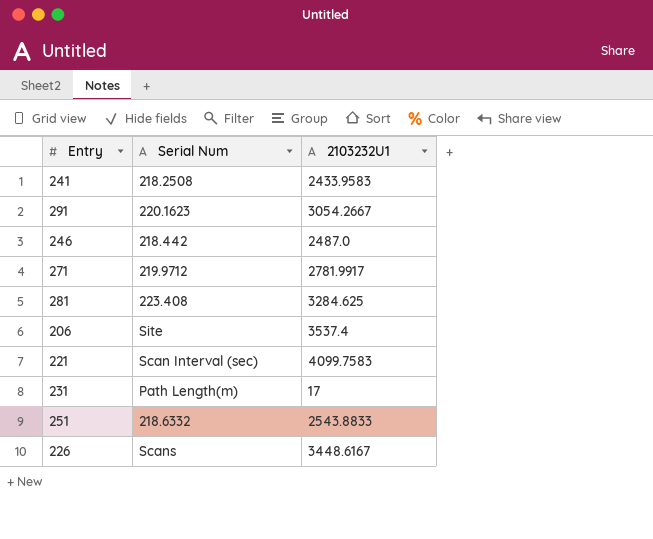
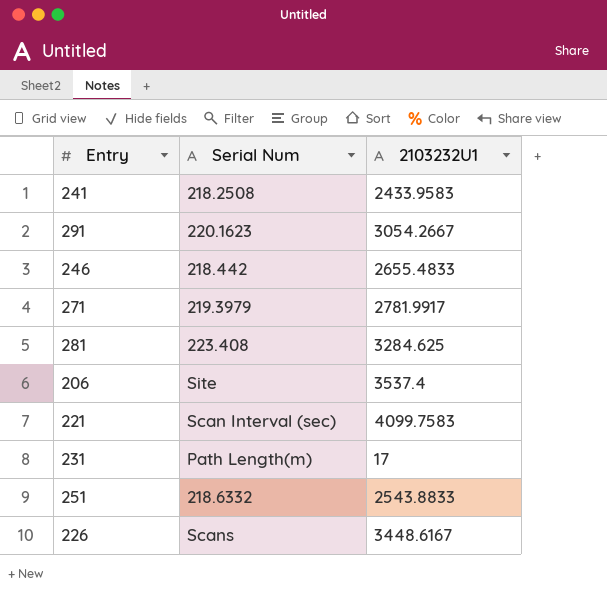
246 | 2103232U1: 2487.0 -> 2655.4833
271 | Serial Num: 219.9712 -> 219.3979

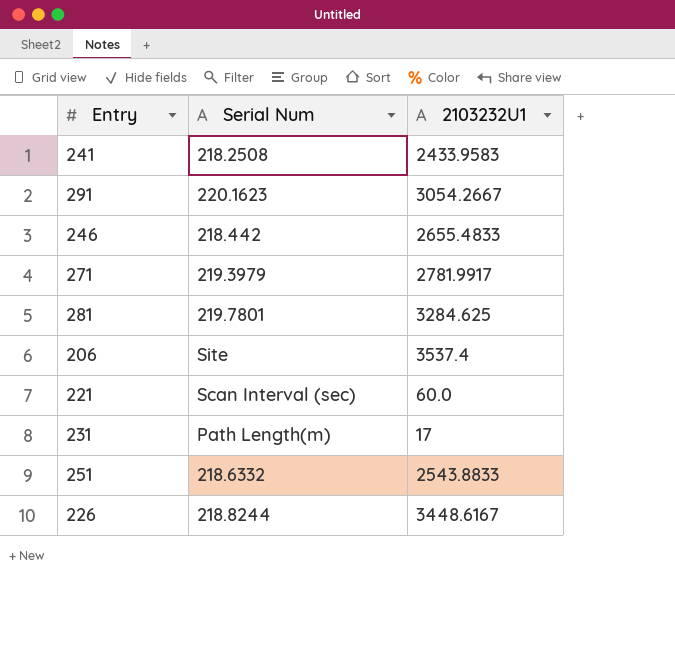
281 | Serial Num: 223.408 -> 219.7801
221 | 2103232U1: 4099.7583 -> 60.0
226 | Serial Num: Scans -> 218.8244

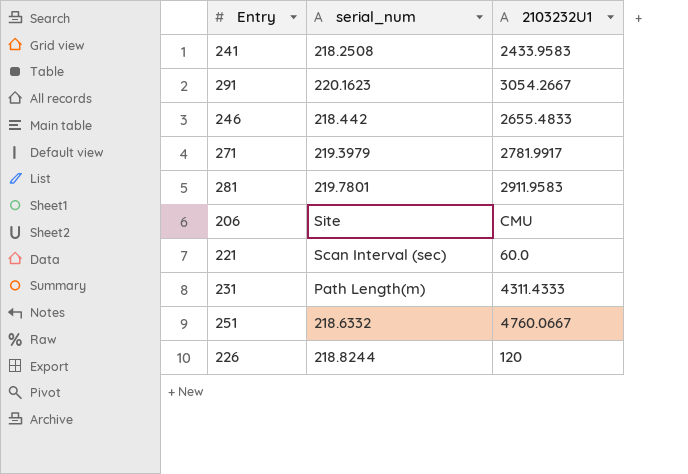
column name: Serial Num -> serial_num
281 | 2103232U1: 3284.625 -> 2911.9583
206 | 2103232U1: 3537.4 -> CMU
231 | 2103232U1: 17 -> 4311.4333
251 | 2103232U1: 2543.8833 -> 4760.0667
226 | 2103232U1: 3448.6167 -> 120

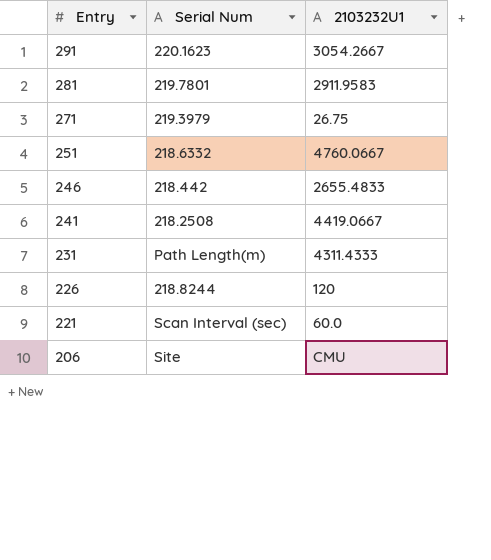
row order: none -> Entry descending
column name: serial_num -> Serial Num
271 | 2103232U1: 2781.9917 -> 26.75
241 | 2103232U1: 2433.9583 -> 4419.0667

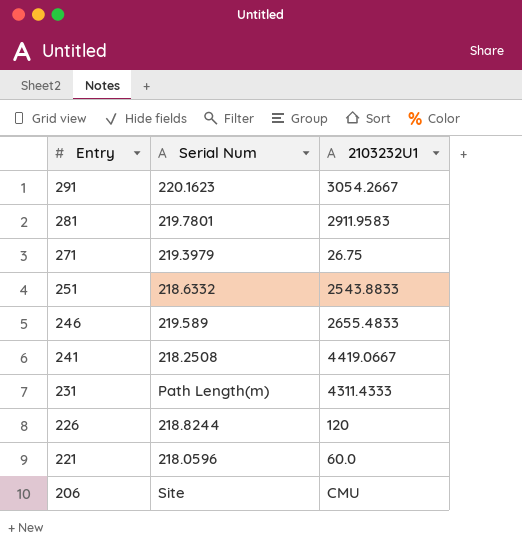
251 | 2103232U1: 4760.0667 -> 2543.8833
246 | Serial Num: 218.442 -> 219.589
221 | Serial Num: Scan Interval (sec) -> 218.0596

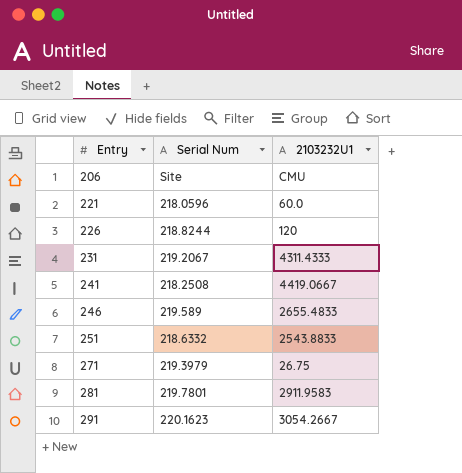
row order: Entry descending -> Entry ascending
231 | Serial Num: Path Length(m) -> 219.2067

